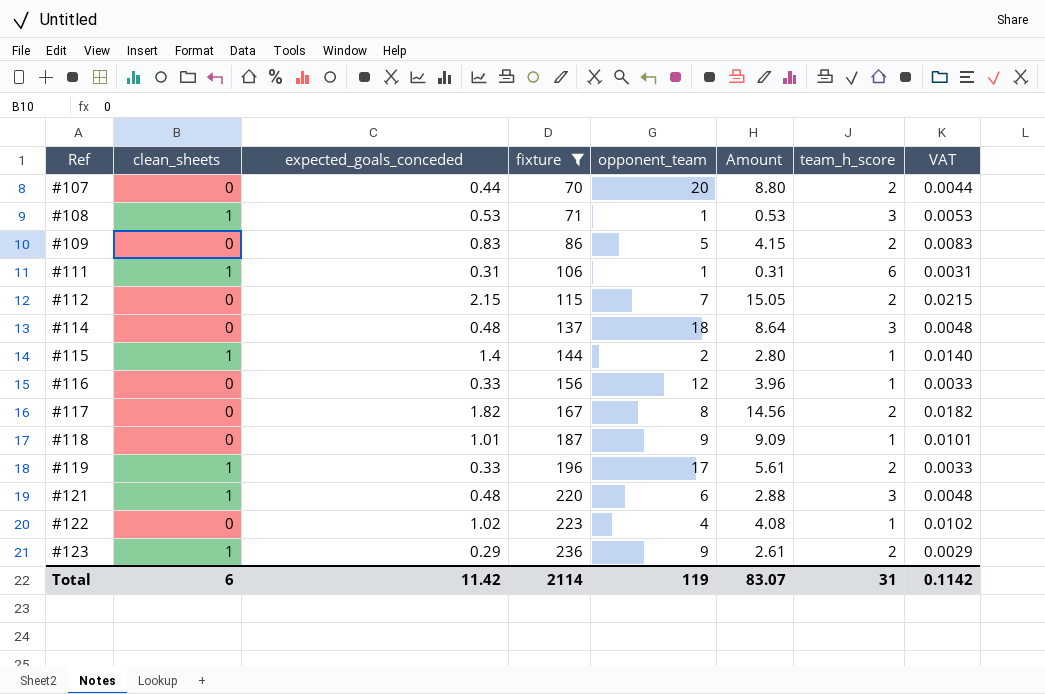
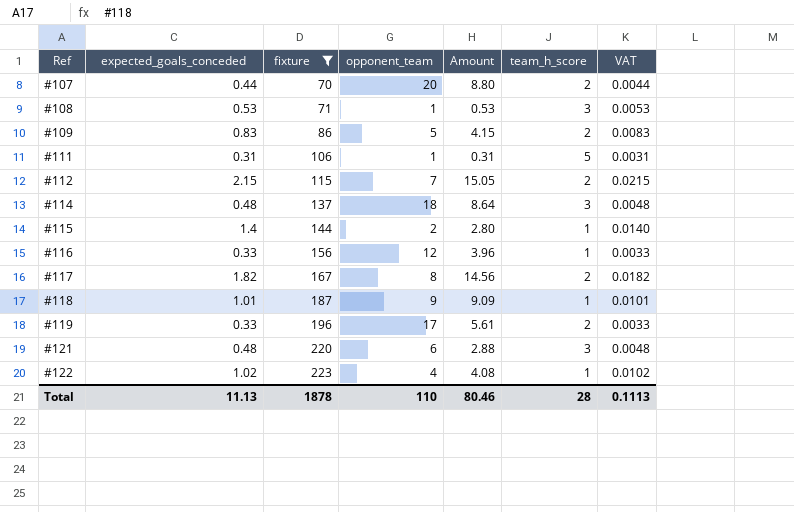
column clean_sheets | position: 2 -> none
row #123: 1 | 0.29 | 236 | 9 | 2.61 | 2 | 0.0029 -> none
#111 | team_h_score: 6 -> 5
Total | expected_goals_conceded: 11.42 -> 11.13
Total | fixture: 2114 -> 1878
Total | opponent_team: 119 -> 110
Total | Amount: 83.07 -> 80.46
Total | team_h_score: 31 -> 28
Total | VAT: 0.1142 -> 0.1113

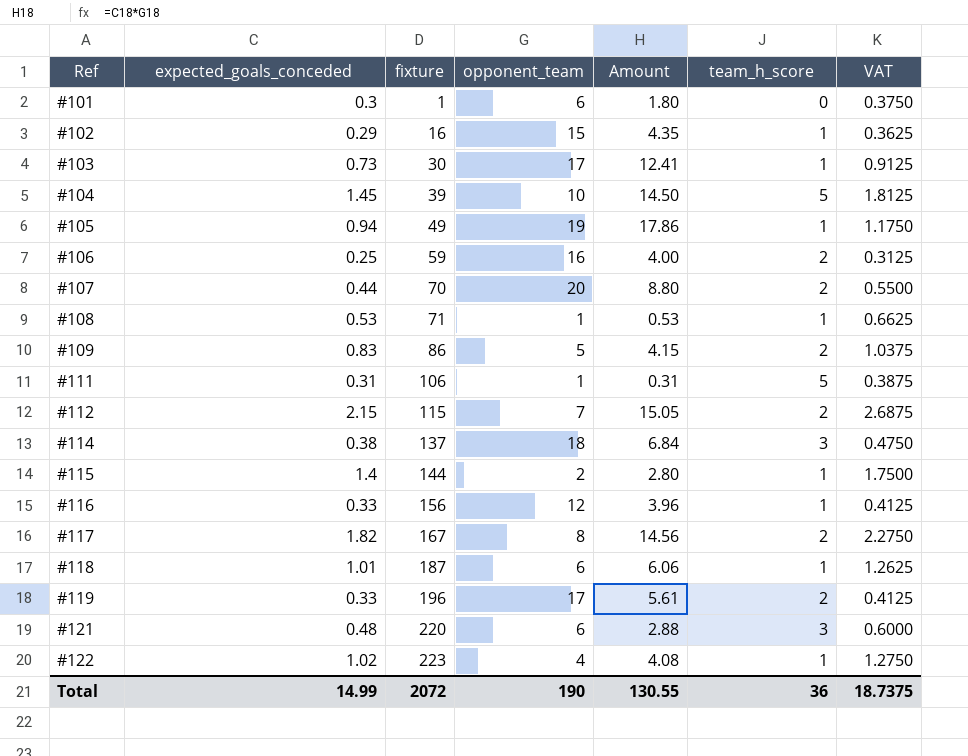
filter: fixture >= 70 -> none
column VAT | formula: [expected_goals_conceded] * 0.01 -> [expected_goals_conceded] * 1.25
#108 | team_h_score: 3 -> 1
#114 | expected_goals_conceded: 0.48 -> 0.38
#114 | Amount: 8.64 -> 6.84
#118 | opponent_team: 9 -> 6
#118 | Amount: 9.09 -> 6.06
Total | expected_goals_conceded: 11.13 -> 14.99
Total | fixture: 1878 -> 2072
Total | opponent_team: 110 -> 190
Total | Amount: 80.46 -> 130.55
Total | team_h_score: 28 -> 36
Total | VAT: 0.1113 -> 18.7375

